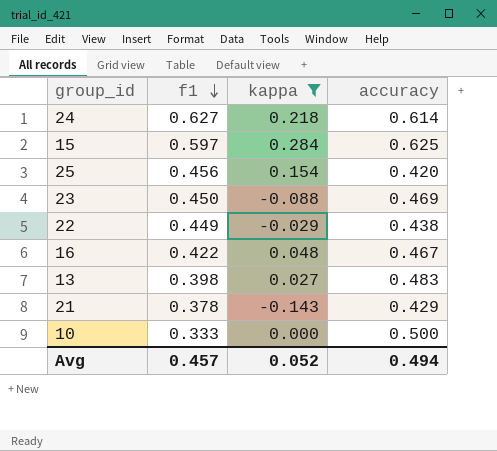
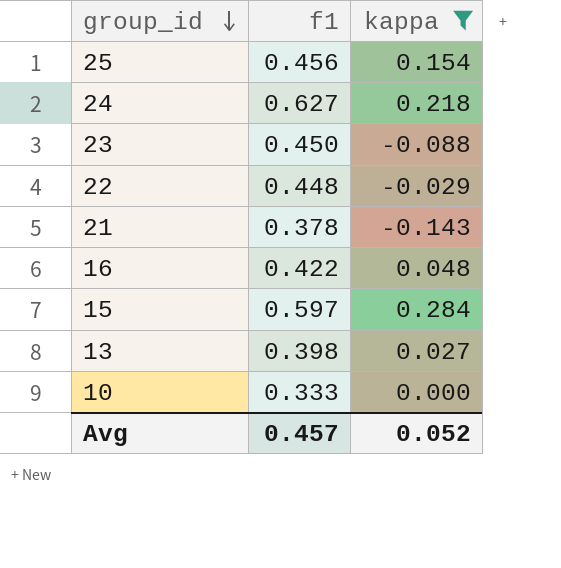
row order: f1 descending -> group_id descending
column accuracy | position: 4 -> none
22 | f1: 0.449 -> 0.448

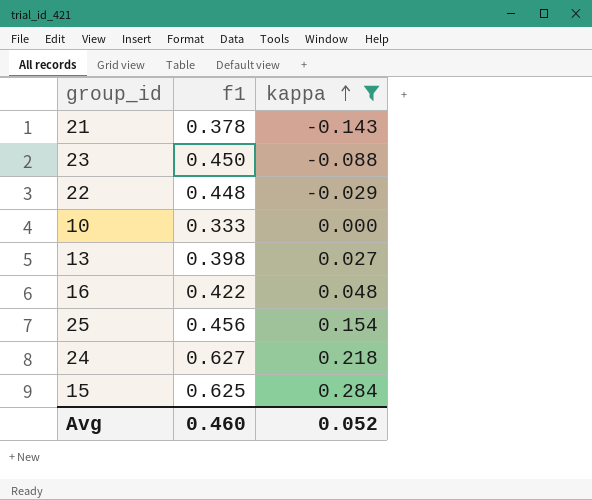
row order: group_id descending -> kappa ascending
15 | f1: 0.597 -> 0.625
Avg | f1: 0.457 -> 0.460

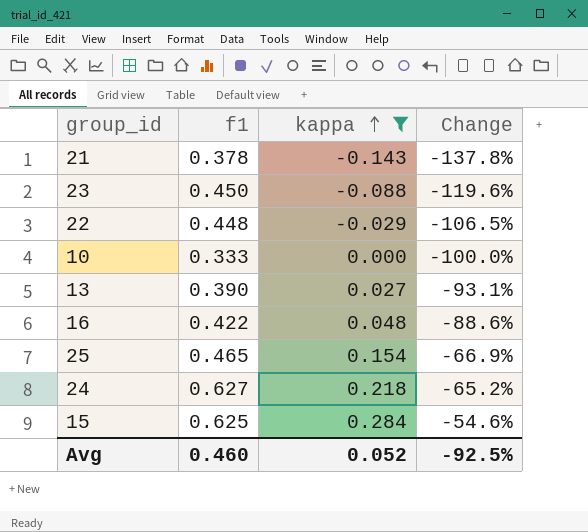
column Change | formula: none -> ([kappa] - [f1]) / [f1]
13 | f1: 0.398 -> 0.390
25 | f1: 0.456 -> 0.465

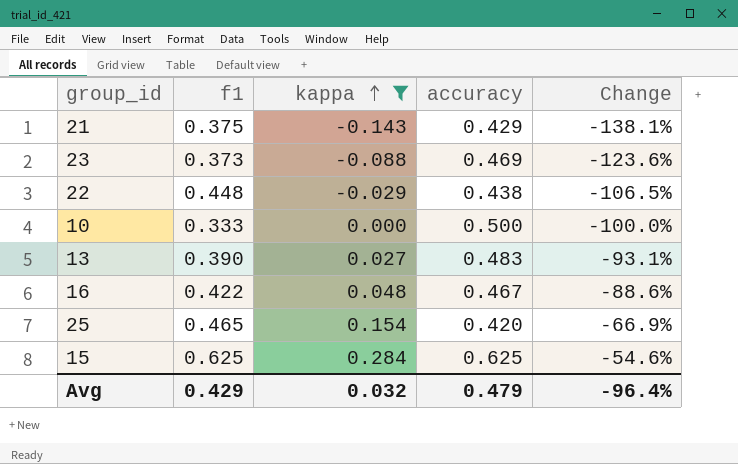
column accuracy | position: none -> 4
row 24: 0.627 | 0.218 | -65.2% -> none
21 | f1: 0.378 -> 0.375
21 | Change: -137.8% -> -138.1%
23 | f1: 0.450 -> 0.373
23 | Change: -119.6% -> -123.6%
Avg | f1: 0.460 -> 0.429
Avg | kappa: 0.052 -> 0.032
Avg | Change: -92.5% -> -96.4%

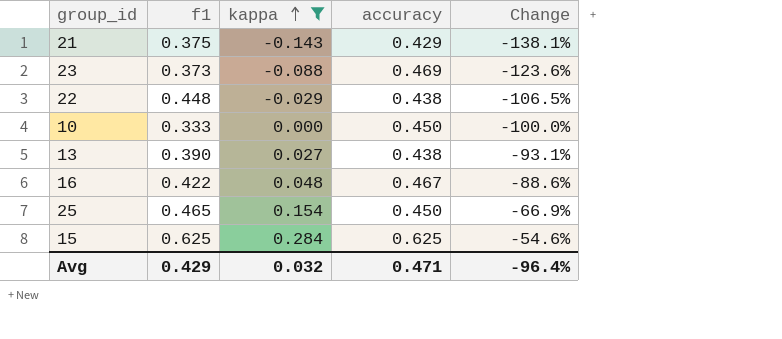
10 | accuracy: 0.500 -> 0.450
13 | accuracy: 0.483 -> 0.438
25 | accuracy: 0.420 -> 0.450
Avg | accuracy: 0.479 -> 0.471

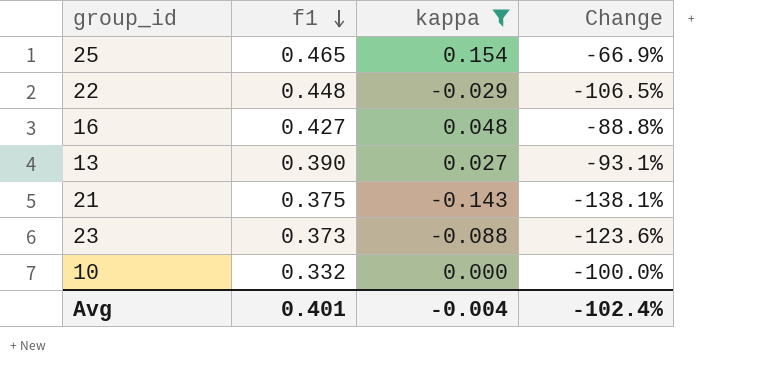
row order: kappa ascending -> f1 descending
column accuracy | position: 4 -> none
row 15: 0.625 | 0.284 | 0.625 | -54.6% -> none
16 | f1: 0.422 -> 0.427
16 | Change: -88.6% -> -88.8%
10 | f1: 0.333 -> 0.332
Avg | f1: 0.429 -> 0.401
Avg | kappa: 0.032 -> -0.004
Avg | Change: -96.4% -> -102.4%

